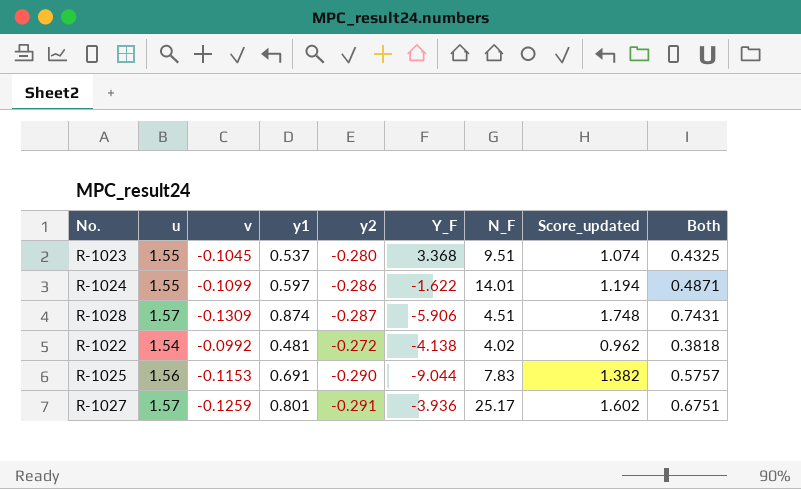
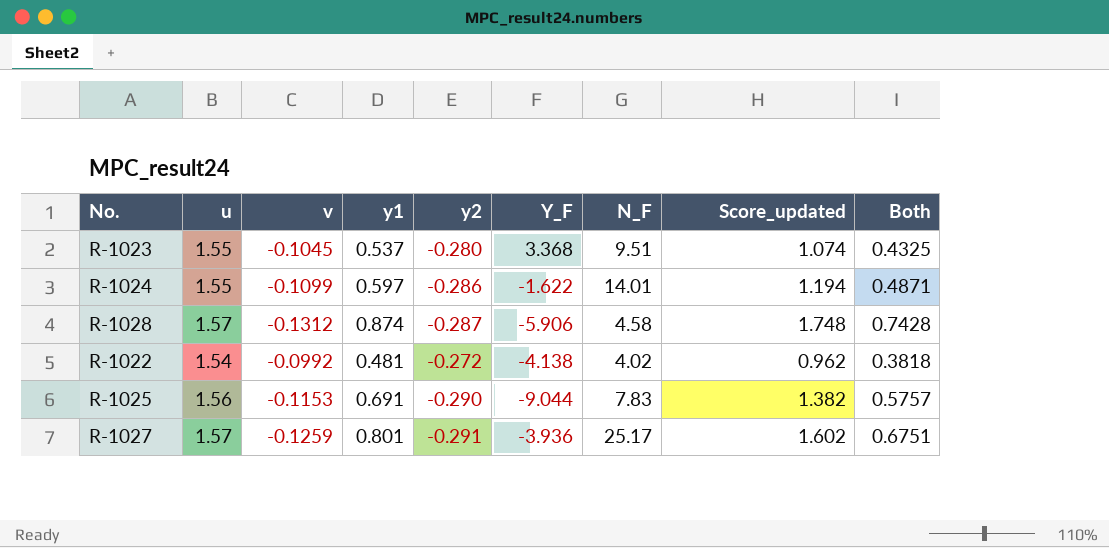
R-1028 | v: -0.1309 -> -0.1312
R-1028 | N_F: 4.51 -> 4.58
R-1028 | Both: 0.7431 -> 0.7428

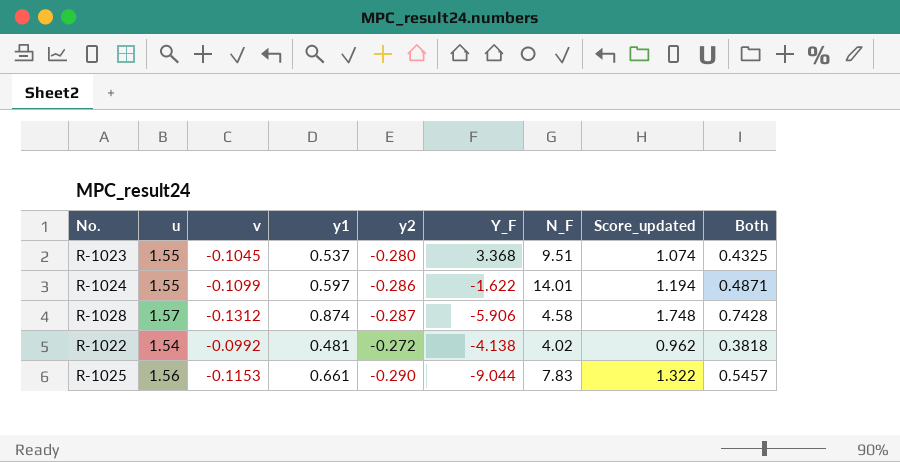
row R-1027: 1.57 | -0.1259 | 0.801 | -0.291 | -3.936 | 25.17 | 1.602 | 0.6751 -> none
R-1025 | y1: 0.691 -> 0.661
R-1025 | Score_updated: 1.382 -> 1.322
R-1025 | Both: 0.5757 -> 0.5457

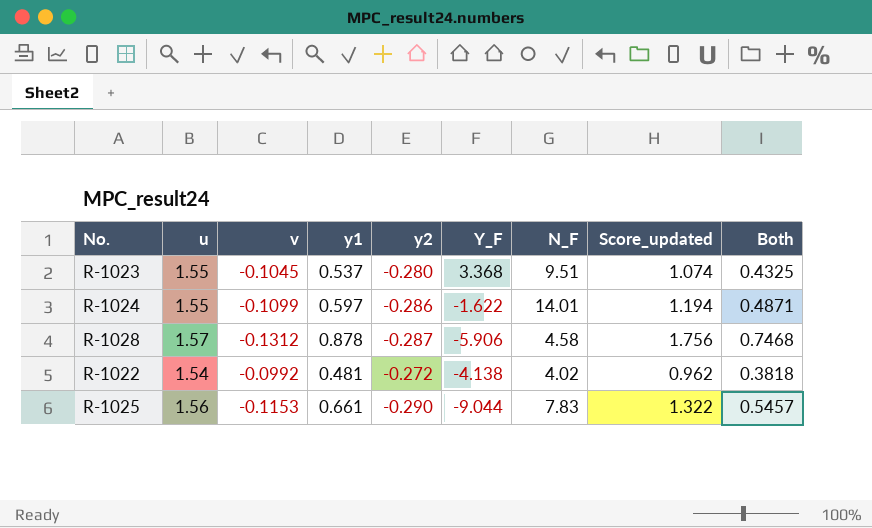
R-1028 | y1: 0.874 -> 0.878
R-1028 | Score_updated: 1.748 -> 1.756
R-1028 | Both: 0.7428 -> 0.7468

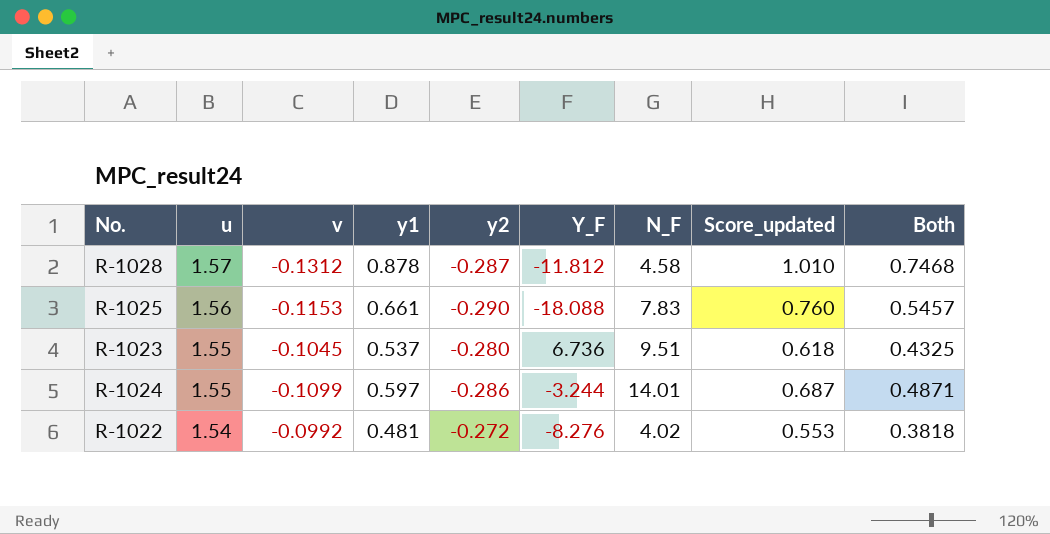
row order: none -> u descending
column Score_updated | formula: [y1] * 2 -> [y1] * 1.15
R-1028 | Y_F: -5.906 -> -11.812
R-1025 | Y_F: -9.044 -> -18.088
R-1023 | Y_F: 3.368 -> 6.736
R-1024 | Y_F: -1.622 -> -3.244
R-1022 | Y_F: -4.138 -> -8.276

